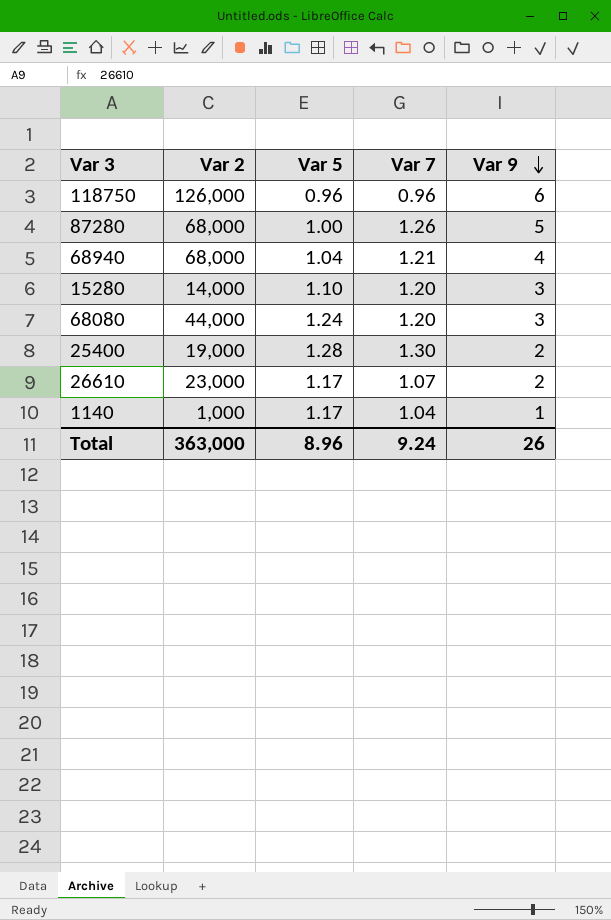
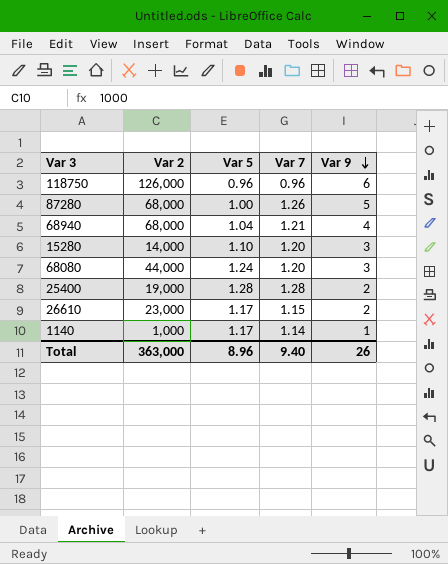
25400 | Var 7: 1.30 -> 1.28
26610 | Var 7: 1.07 -> 1.15
1140 | Var 7: 1.04 -> 1.14
Total | Var 7: 9.24 -> 9.40

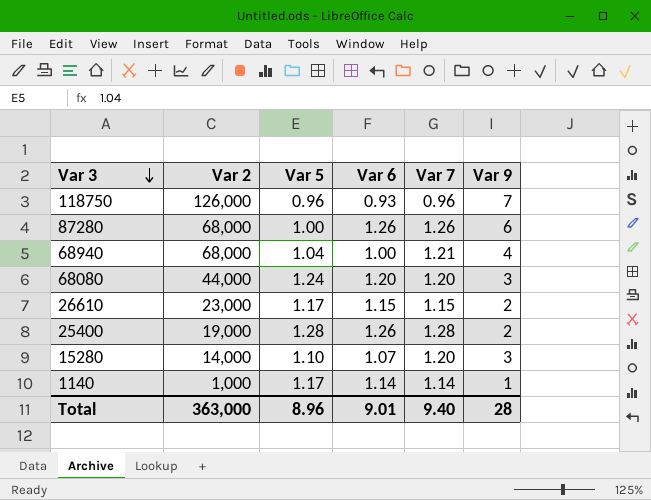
row order: Var 9 descending -> Var 3 descending
column Var 6 | position: none -> 4
118750 | Var 9: 6 -> 7
87280 | Var 9: 5 -> 6
Total | Var 9: 26 -> 28

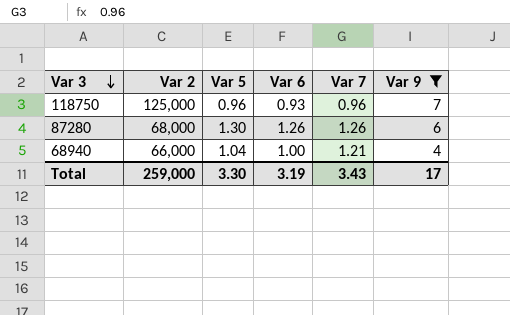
filter: none -> Var 9 >= 4
118750 | Var 2: 126,000 -> 125,000
87280 | Var 5: 1.00 -> 1.30
68940 | Var 2: 68,000 -> 66,000
Total | Var 2: 363,000 -> 259,000
Total | Var 5: 8.96 -> 3.30
Total | Var 6: 9.01 -> 3.19
Total | Var 7: 9.40 -> 3.43
Total | Var 9: 28 -> 17

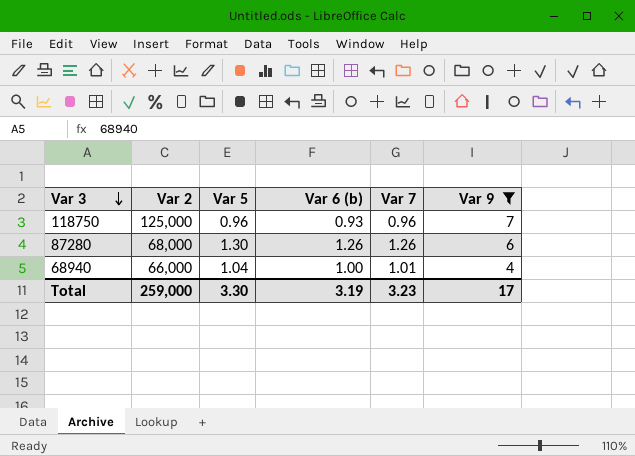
column name: Var 6 -> Var 6 (b)
68940 | Var 7: 1.21 -> 1.01
Total | Var 7: 3.43 -> 3.23

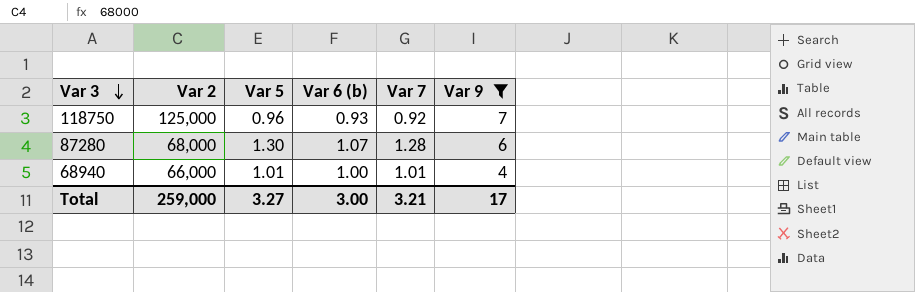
118750 | Var 7: 0.96 -> 0.92
87280 | Var 6 (b): 1.26 -> 1.07
87280 | Var 7: 1.26 -> 1.28
68940 | Var 5: 1.04 -> 1.01
Total | Var 5: 3.30 -> 3.27
Total | Var 6 (b): 3.19 -> 3.00
Total | Var 7: 3.23 -> 3.21

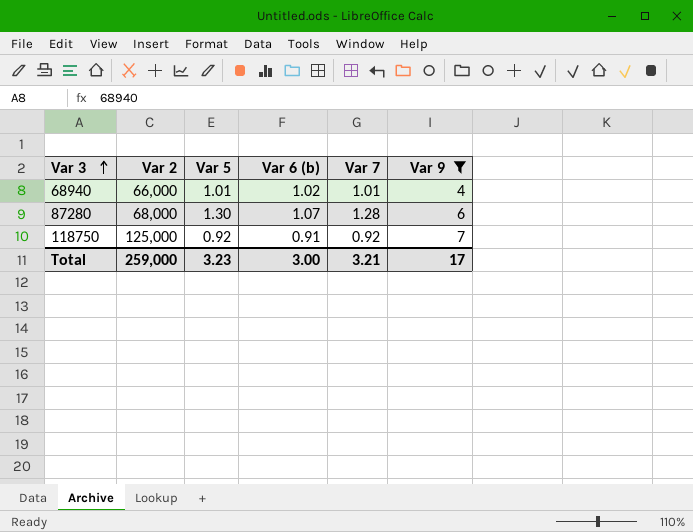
row order: Var 3 descending -> Var 3 ascending
68940 | Var 6 (b): 1.00 -> 1.02
118750 | Var 5: 0.96 -> 0.92
118750 | Var 6 (b): 0.93 -> 0.91
Total | Var 5: 3.27 -> 3.23

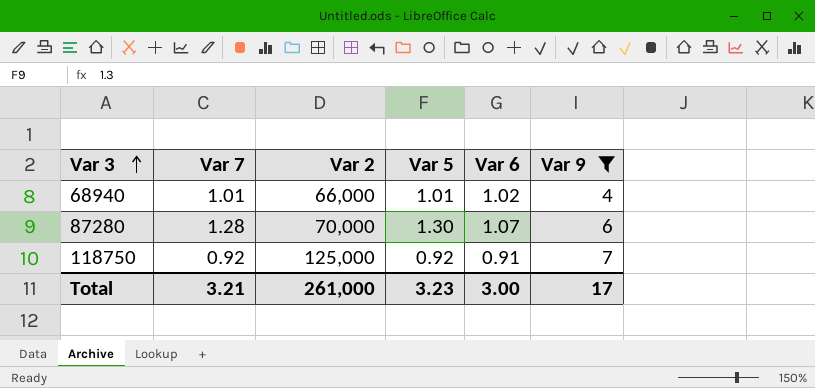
column Var 7 | position: 5 -> 2
column name: Var 6 (b) -> Var 6
87280 | Var 2: 68,000 -> 70,000
Total | Var 2: 259,000 -> 261,000

